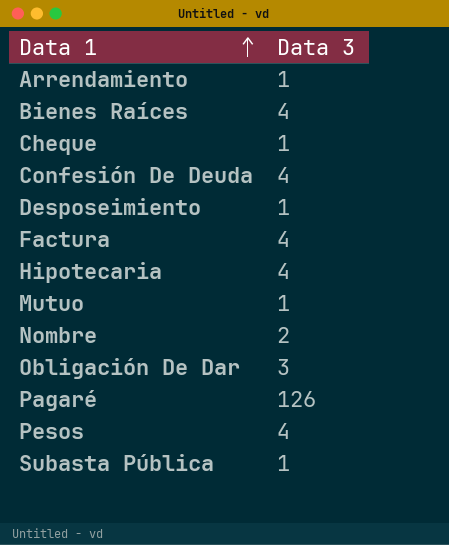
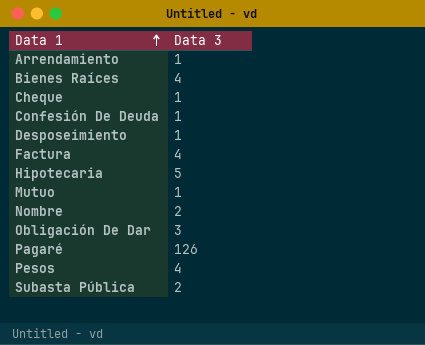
Confesión De Deuda | Data 3: 4 -> 1
Hipotecaria | Data 3: 4 -> 5
Subasta Pública | Data 3: 1 -> 2

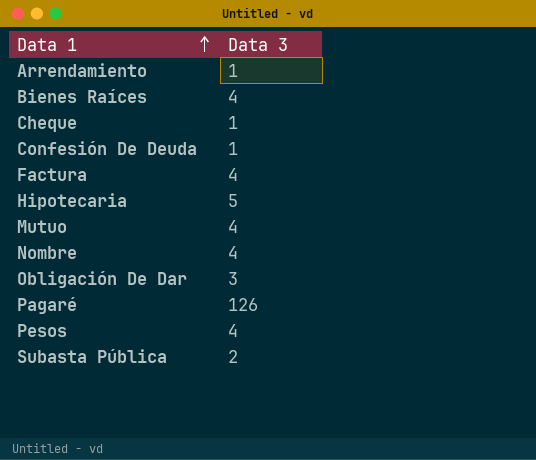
row Desposeimiento: 1 -> none
Mutuo | Data 3: 1 -> 4
Nombre | Data 3: 2 -> 4

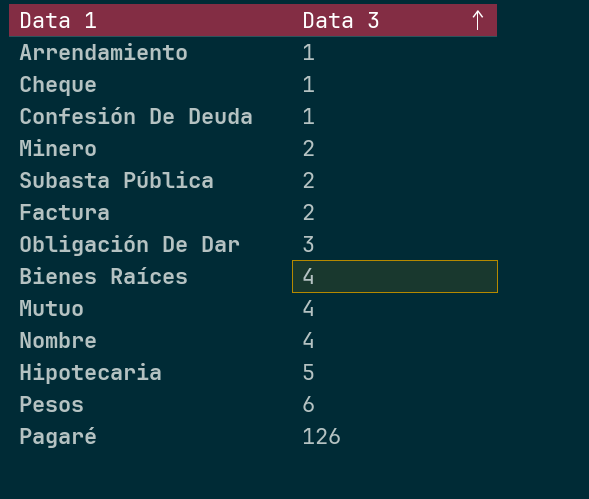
row order: Data 1 ascending -> Data 3 ascending
row Minero: none -> 2
Factura | Data 3: 4 -> 2
Pesos | Data 3: 4 -> 6

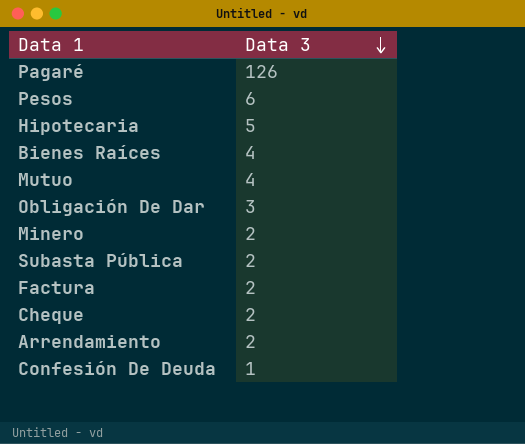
row order: Data 3 ascending -> Data 3 descending
row Nombre: 4 -> none
Cheque | Data 3: 1 -> 2
Arrendamiento | Data 3: 1 -> 2

